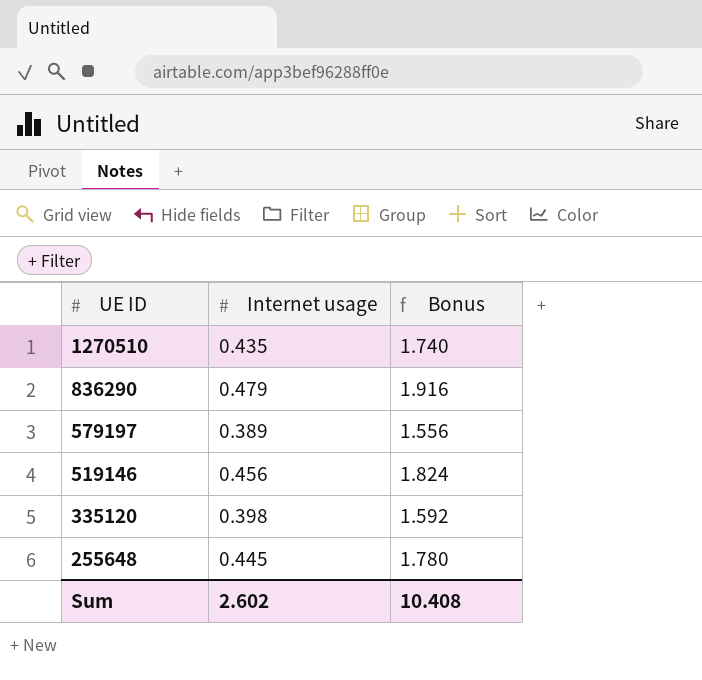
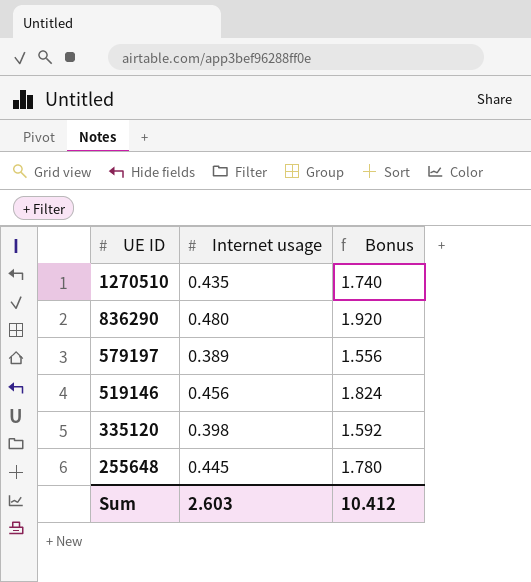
836290 | Internet usage: 0.479 -> 0.480
836290 | Bonus: 1.916 -> 1.920
Sum | Internet usage: 2.602 -> 2.603
Sum | Bonus: 10.408 -> 10.412

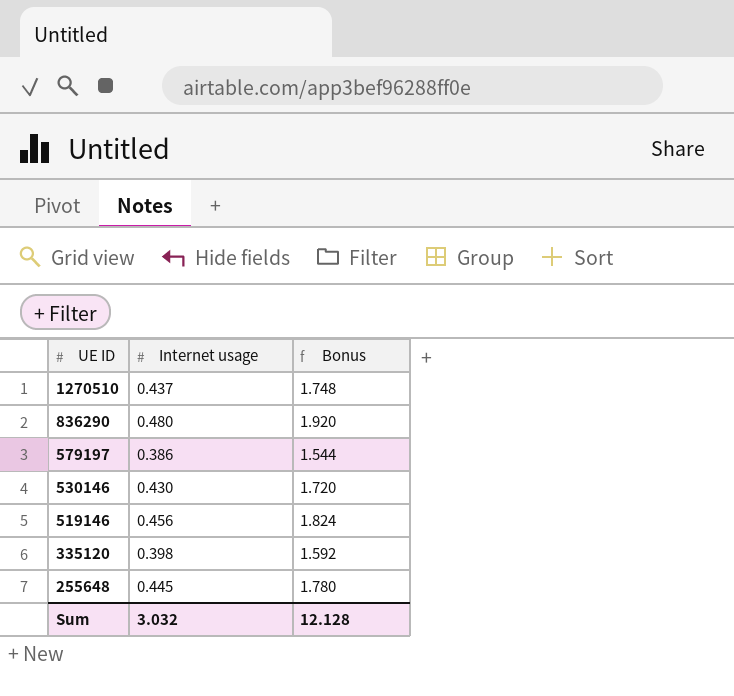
1270510 | Internet usage: 0.435 -> 0.437
1270510 | Bonus: 1.740 -> 1.748
579197 | Internet usage: 0.389 -> 0.386
579197 | Bonus: 1.556 -> 1.544
row 530146: none -> 0.430 | 1.720
Sum | Internet usage: 2.603 -> 3.032
Sum | Bonus: 10.412 -> 12.128

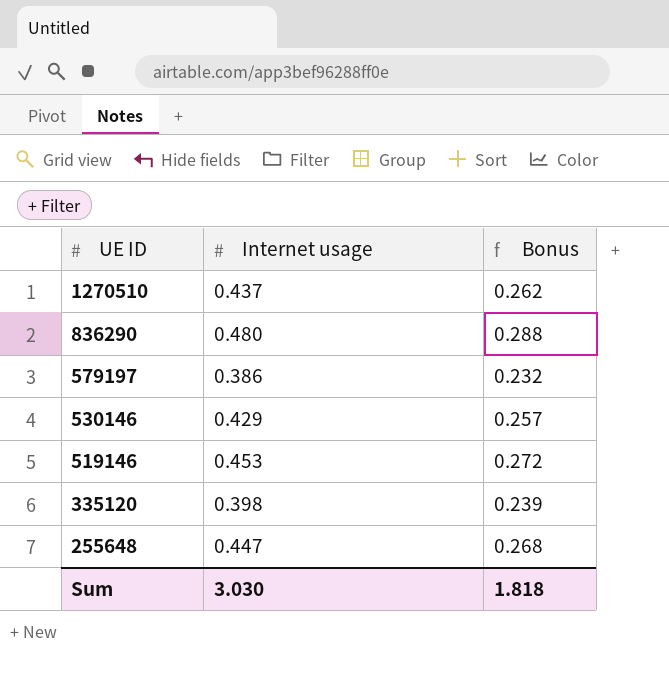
column Bonus | formula: [Internet usage] * 4 -> [Internet usage] * 0.6
530146 | Internet usage: 0.430 -> 0.429
519146 | Internet usage: 0.456 -> 0.453
255648 | Internet usage: 0.445 -> 0.447
Sum | Internet usage: 3.032 -> 3.030
Sum | Bonus: 12.128 -> 1.818

